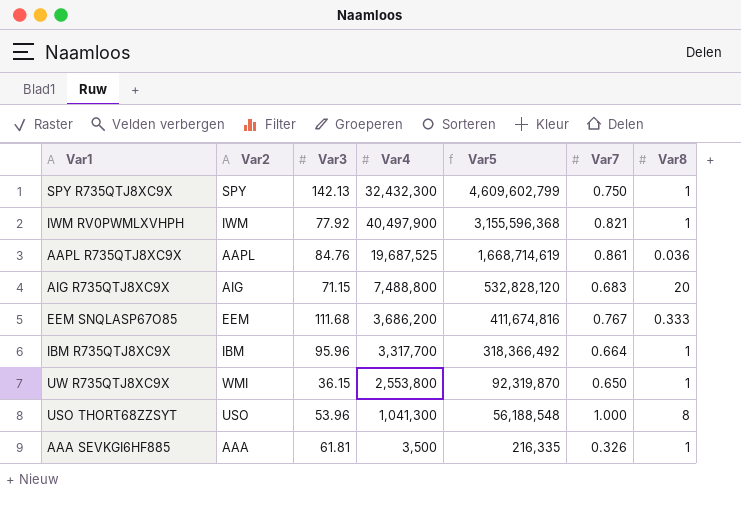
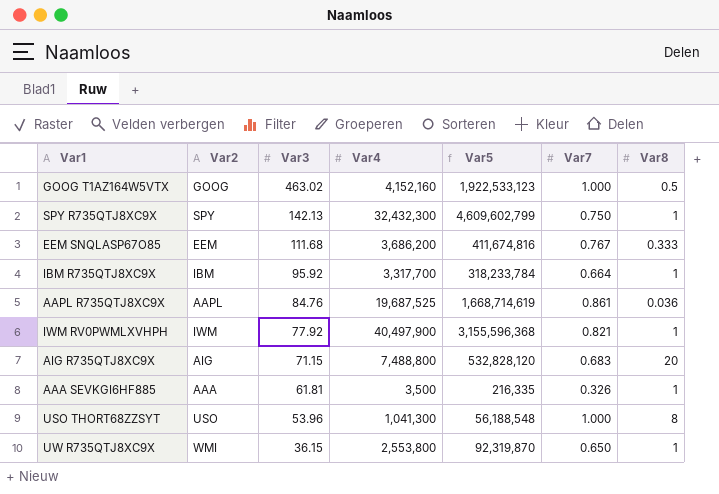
row order: Var5 descending -> Var3 descending
row GOOG T1AZ164W5VTX: none -> GOOG | 463.02 | 4,152,160 | 1,922,533,123 | 1.000 | 0.5
IBM R735QTJ8XC9X | Var3: 95.96 -> 95.92
IBM R735QTJ8XC9X | Var5: 318,366,492 -> 318,233,784

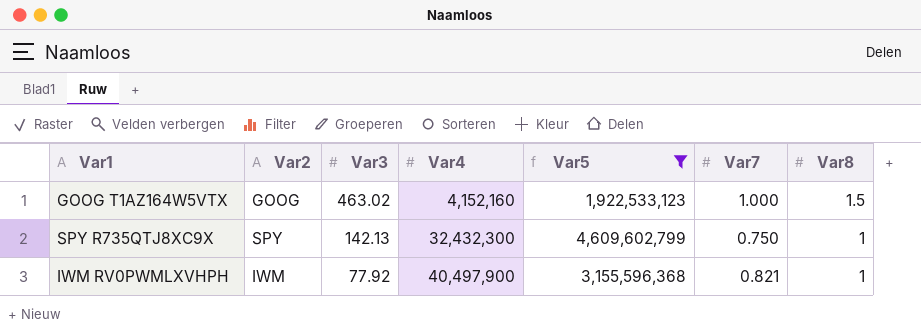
filter: none -> Var5 >= 1,922,533,123
GOOG T1AZ164W5VTX | Var8: 0.5 -> 1.5

